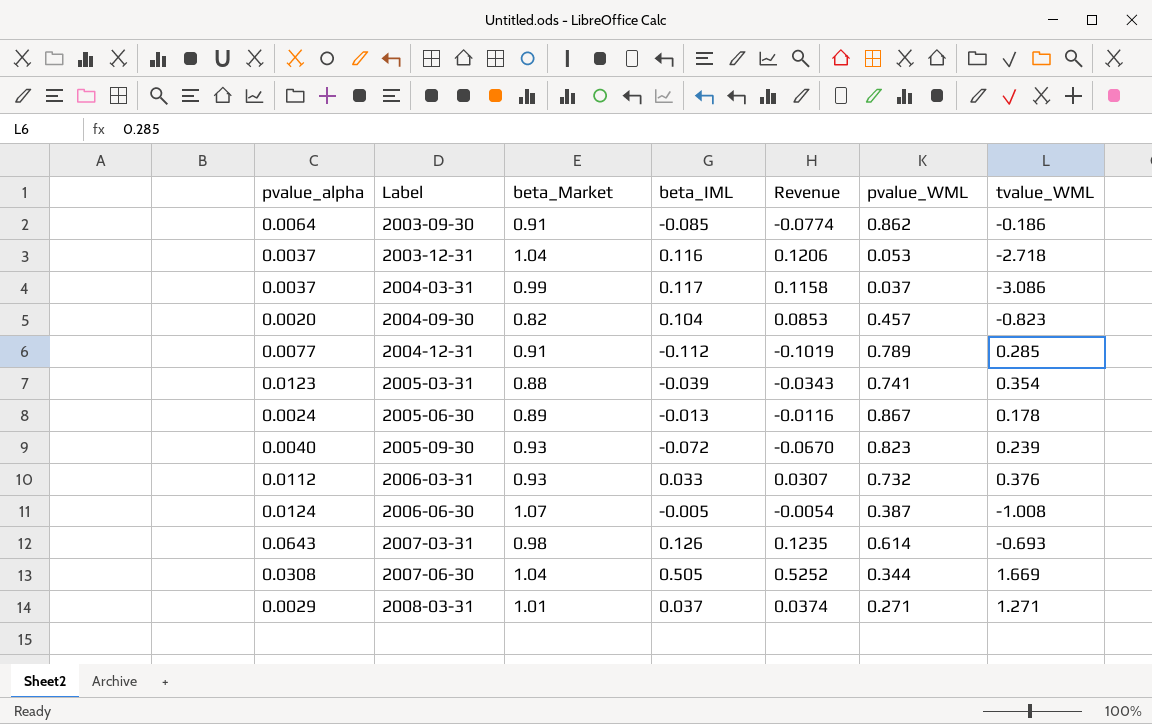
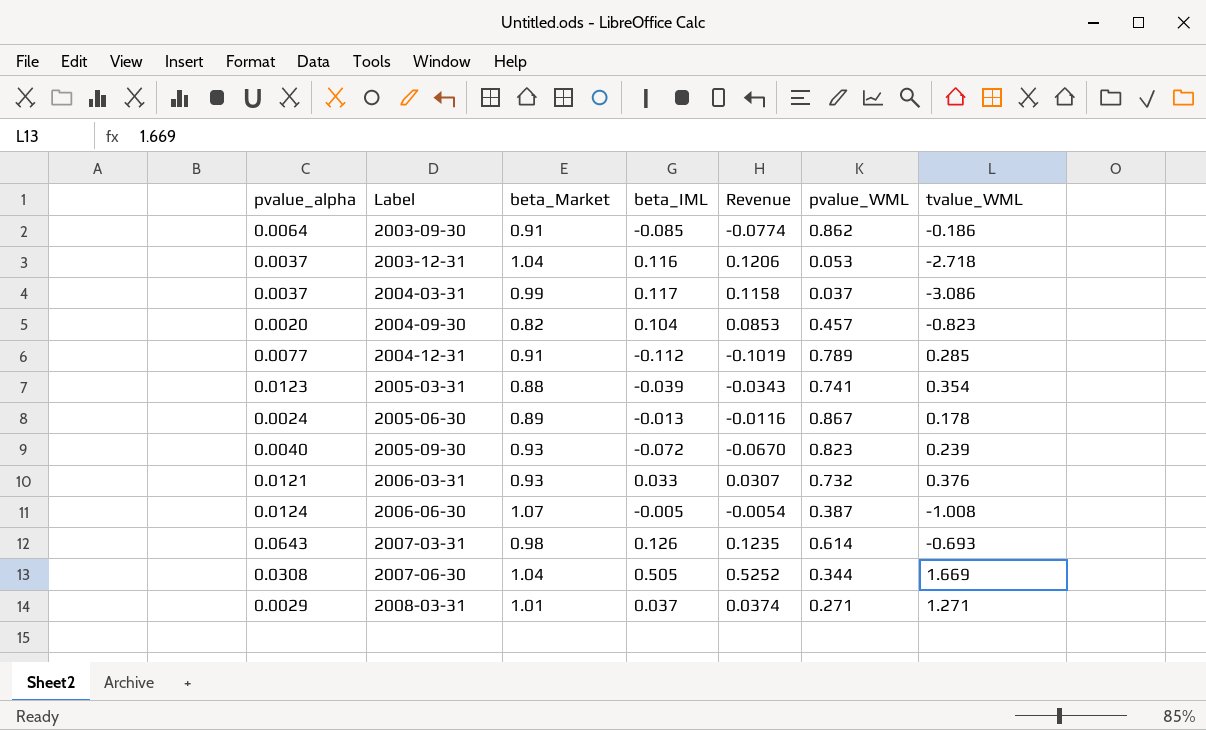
2006-03-31 | pvalue_alpha: 0.0112 -> 0.0121

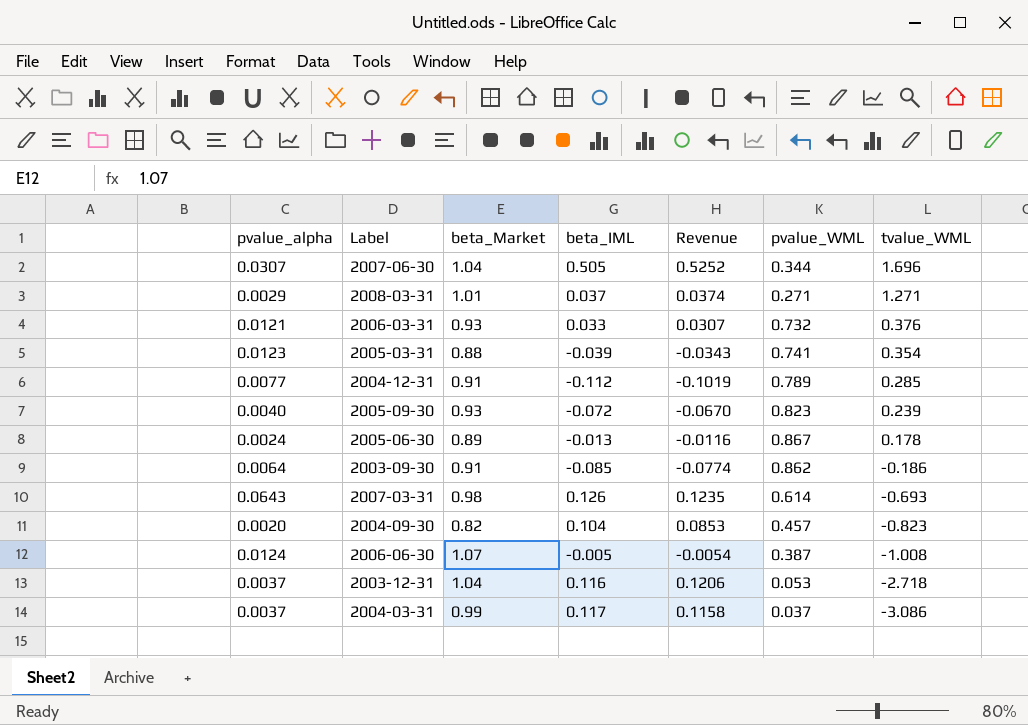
row order: Label ascending -> tvalue_WML descending
2007-06-30 | pvalue_alpha: 0.0308 -> 0.0307
2007-06-30 | tvalue_WML: 1.669 -> 1.696

